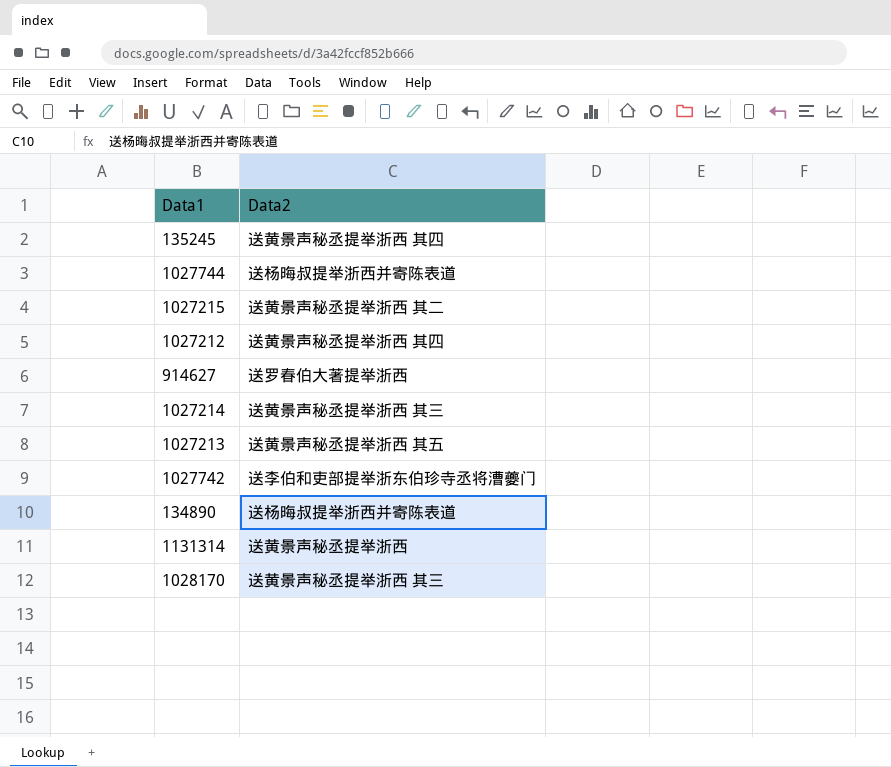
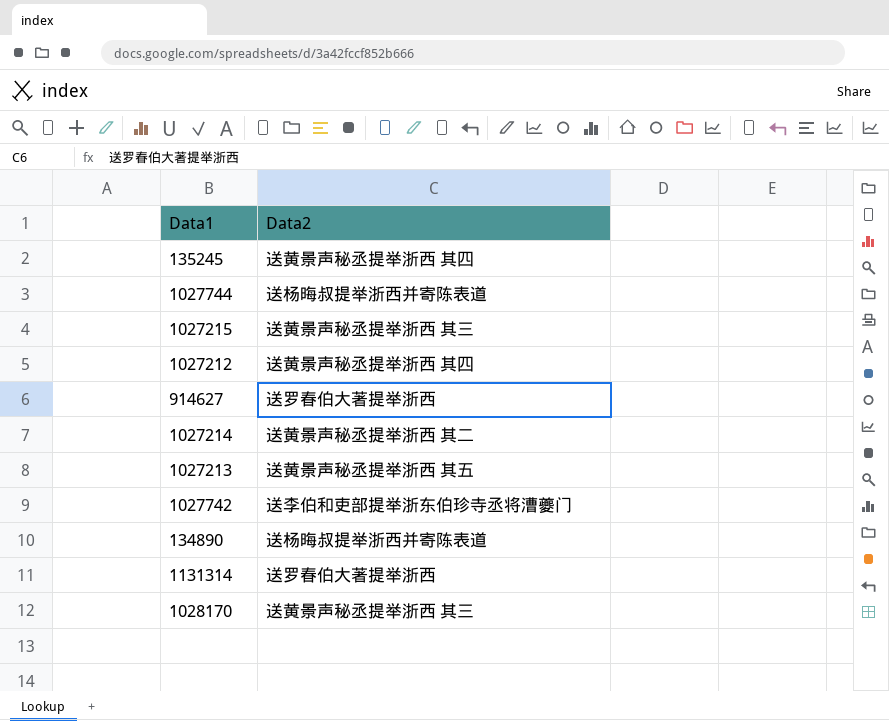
1027215 | Data2: 送黄景声秘丞提举浙西 其二 -> 送黄景声秘丞提举浙西 其三
1027214 | Data2: 送黄景声秘丞提举浙西 其三 -> 送黄景声秘丞提举浙西 其二
1131314 | Data2: 送黄景声秘丞提举浙西 -> 送罗春伯大著提举浙西

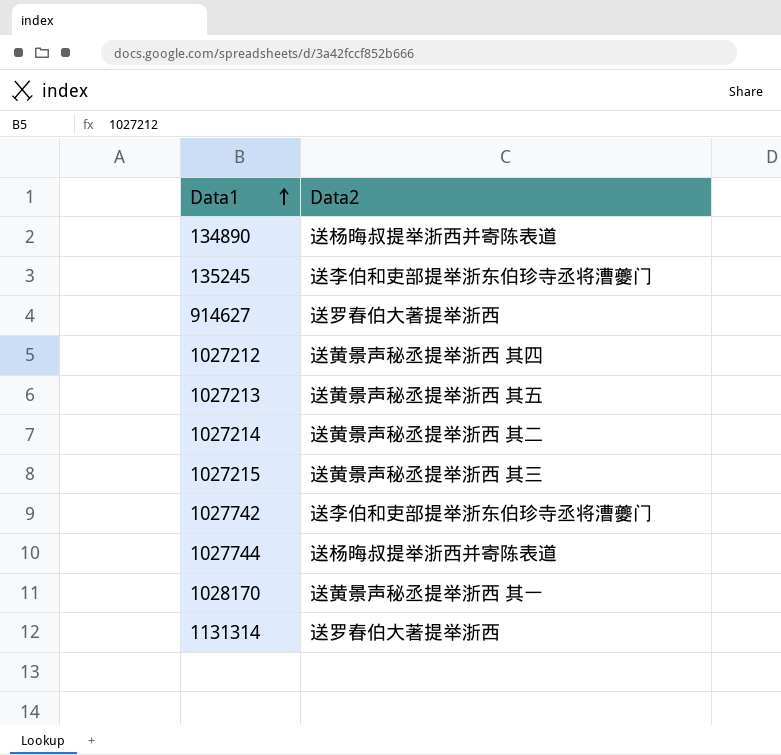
row order: none -> Data1 ascending
135245 | Data2: 送黄景声秘丞提举浙西 其四 -> 送李伯和吏部提举浙东伯珍寺丞将漕夔门
1028170 | Data2: 送黄景声秘丞提举浙西 其三 -> 送黄景声秘丞提举浙西 其一

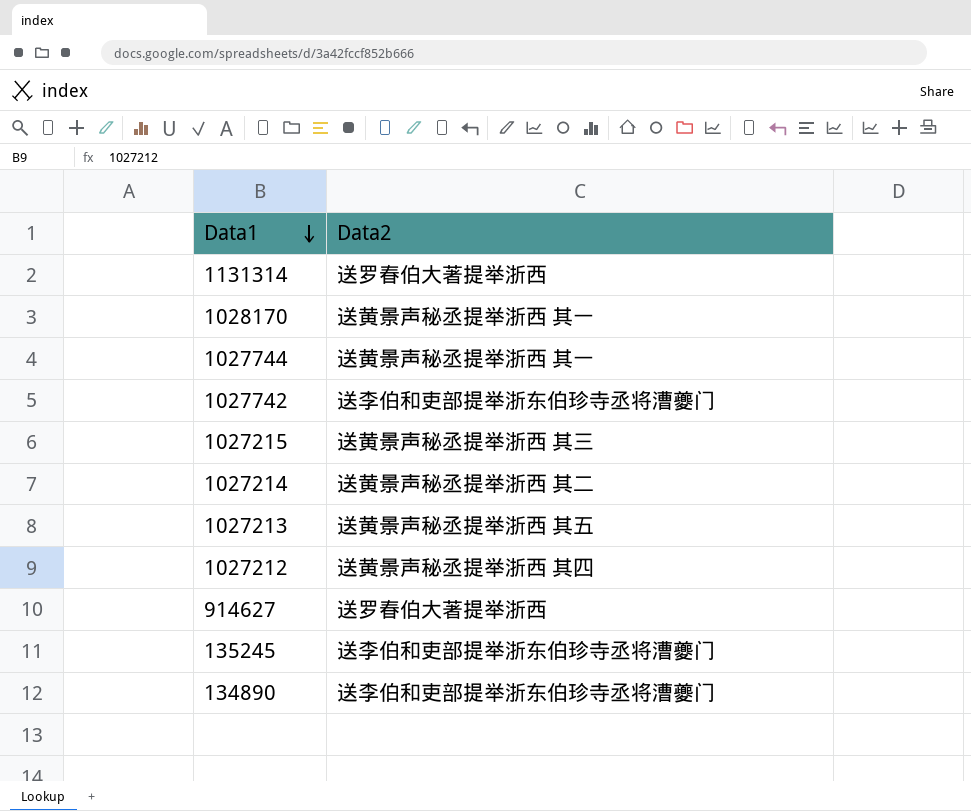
row order: Data1 ascending -> Data1 descending
1027744 | Data2: 送杨晦叔提举浙西并寄陈表道 -> 送黄景声秘丞提举浙西 其一
134890 | Data2: 送杨晦叔提举浙西并寄陈表道 -> 送李伯和吏部提举浙东伯珍寺丞将漕夔门

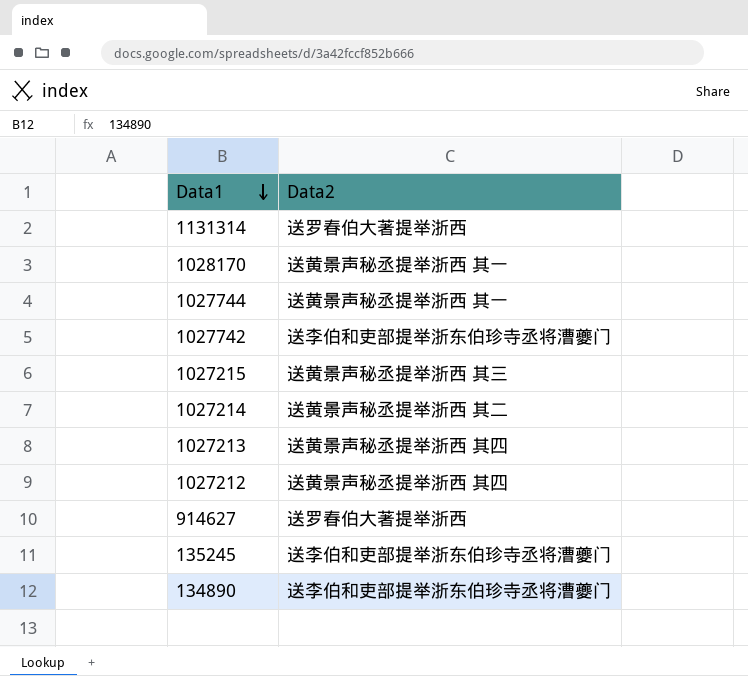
1027213 | Data2: 送黄景声秘丞提举浙西 其五 -> 送黄景声秘丞提举浙西 其四

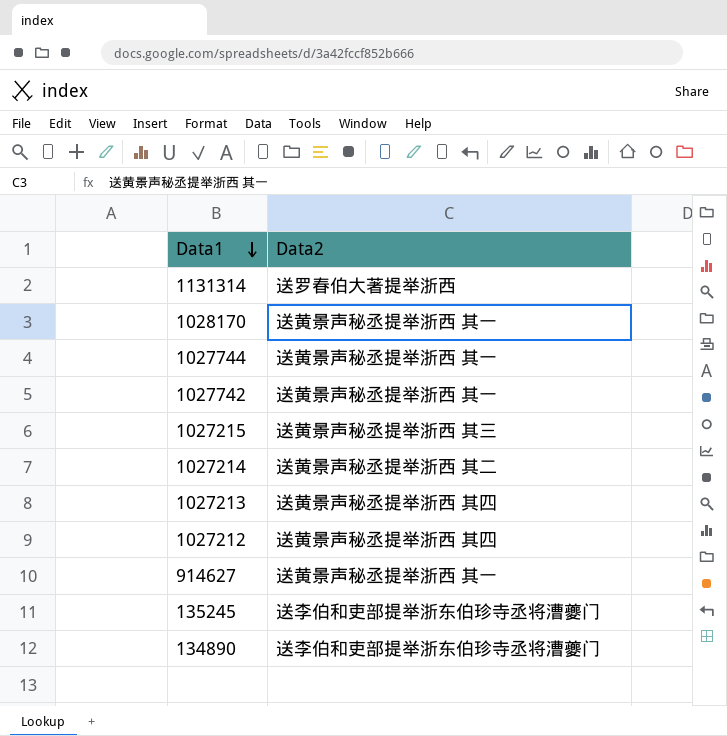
1027742 | Data2: 送李伯和吏部提举浙东伯珍寺丞将漕夔门 -> 送黄景声秘丞提举浙西 其一
914627 | Data2: 送罗春伯大著提举浙西 -> 送黄景声秘丞提举浙西 其一

